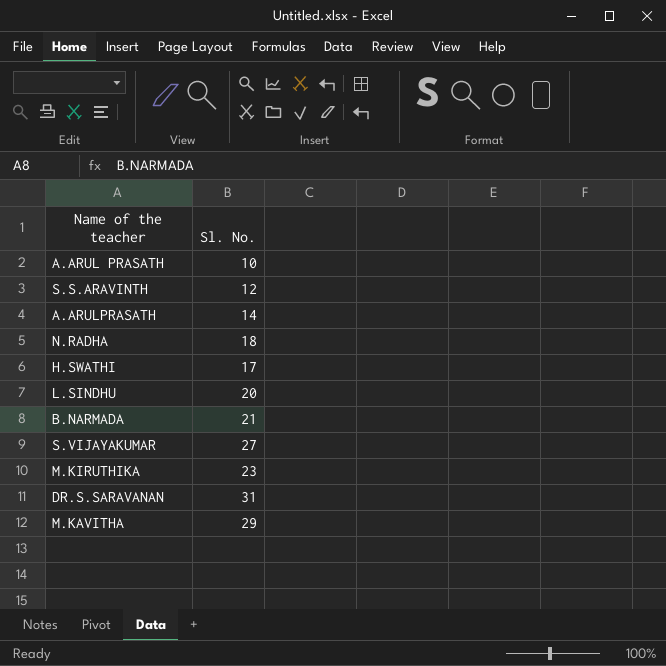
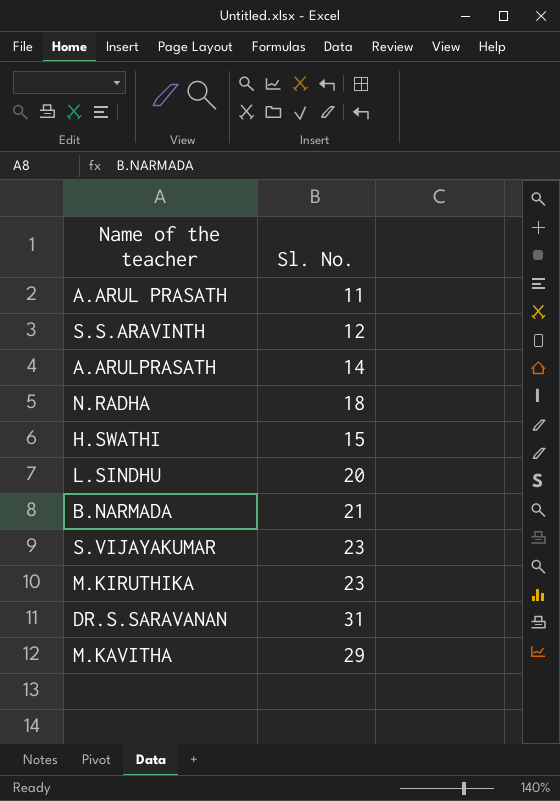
A.ARUL PRASATH | Sl. No.: 10 -> 11
H.SWATHI | Sl. No.: 17 -> 15
S.VIJAYAKUMAR | Sl. No.: 27 -> 23

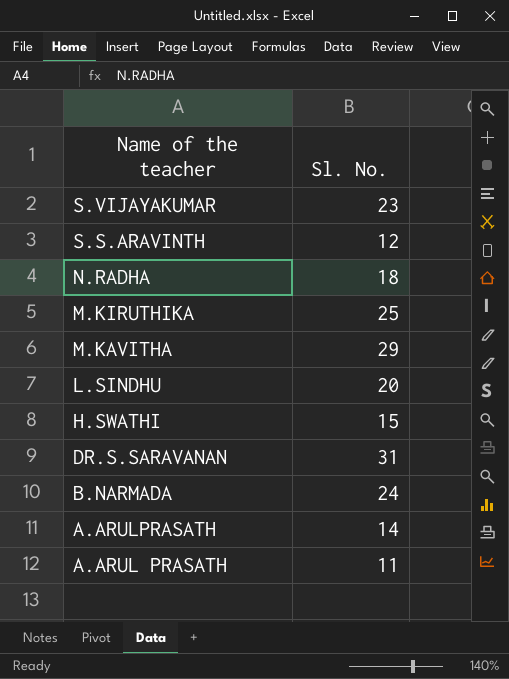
row order: none -> Name of the teacher descending
M.KIRUTHIKA | Sl. No.: 23 -> 25
B.NARMADA | Sl. No.: 21 -> 24

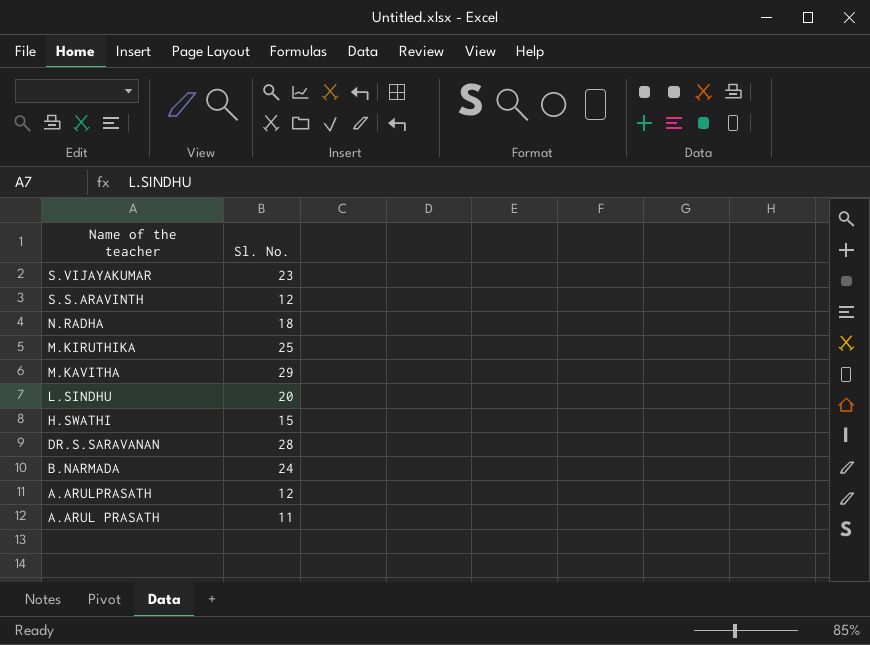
DR.S.SARAVANAN | Sl. No.: 31 -> 28
A.ARULPRASATH | Sl. No.: 14 -> 12

